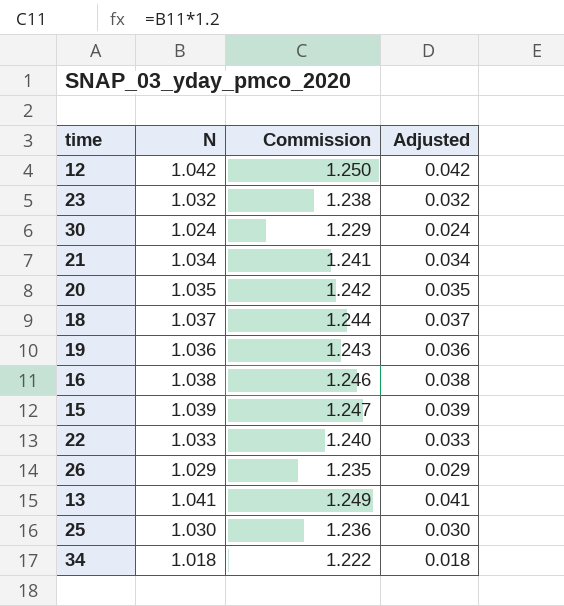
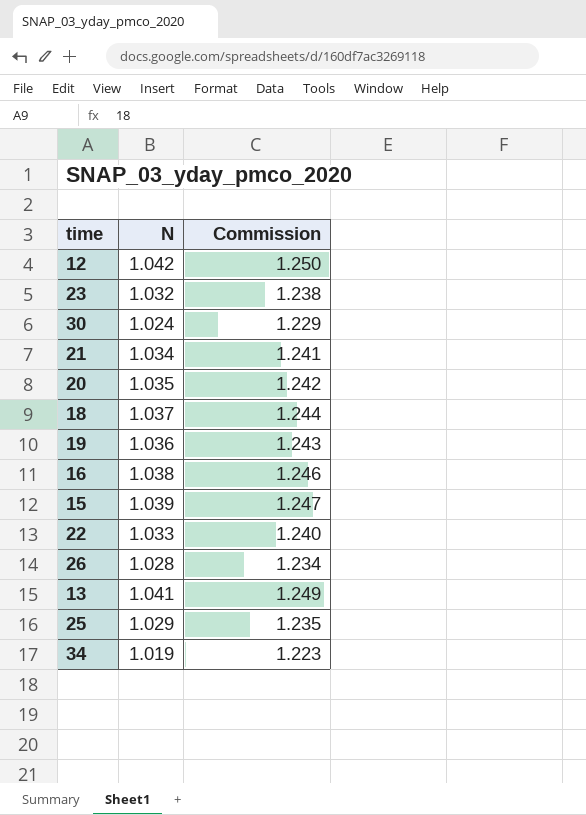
column Adjusted | formula: [N] - 1 -> none
26 | N: 1.029 -> 1.028
26 | Commission: 1.235 -> 1.234
25 | N: 1.030 -> 1.029
25 | Commission: 1.236 -> 1.235
34 | N: 1.018 -> 1.019
34 | Commission: 1.222 -> 1.223

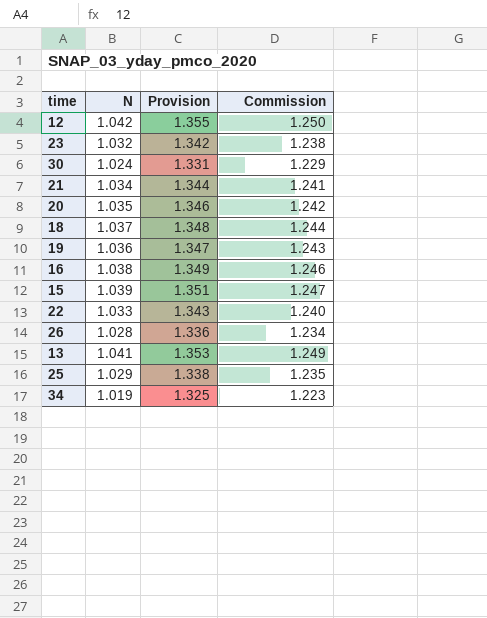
column Provision | formula: none -> [N] * 1.3

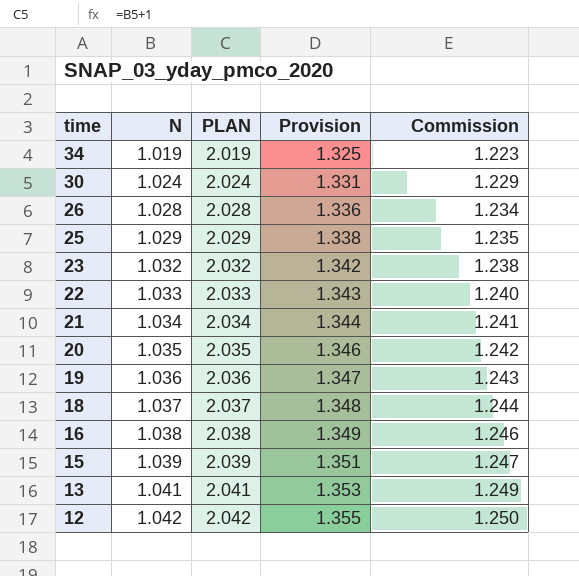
row order: none -> time descending
column PLAN | formula: none -> [N] + 1

